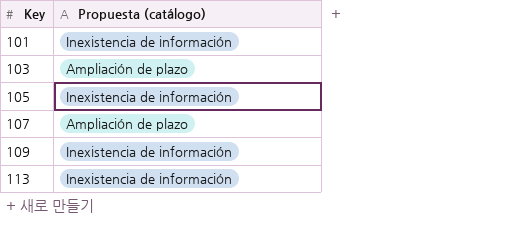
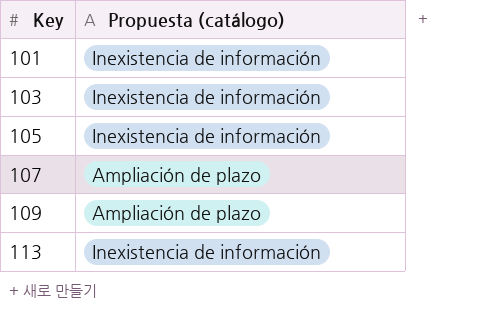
103 | Propuesta (catálogo): Ampliación de plazo -> Inexistencia de información
109 | Propuesta (catálogo): Inexistencia de información -> Ampliación de plazo

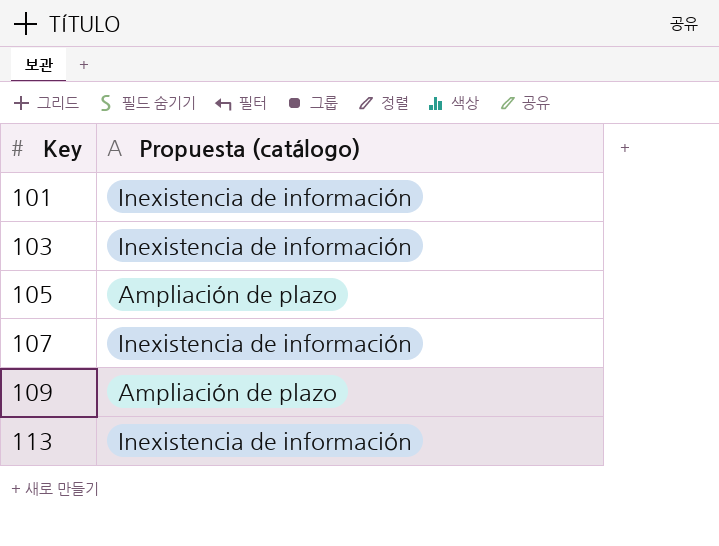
105 | Propuesta (catálogo): Inexistencia de información -> Ampliación de plazo
107 | Propuesta (catálogo): Ampliación de plazo -> Inexistencia de información

